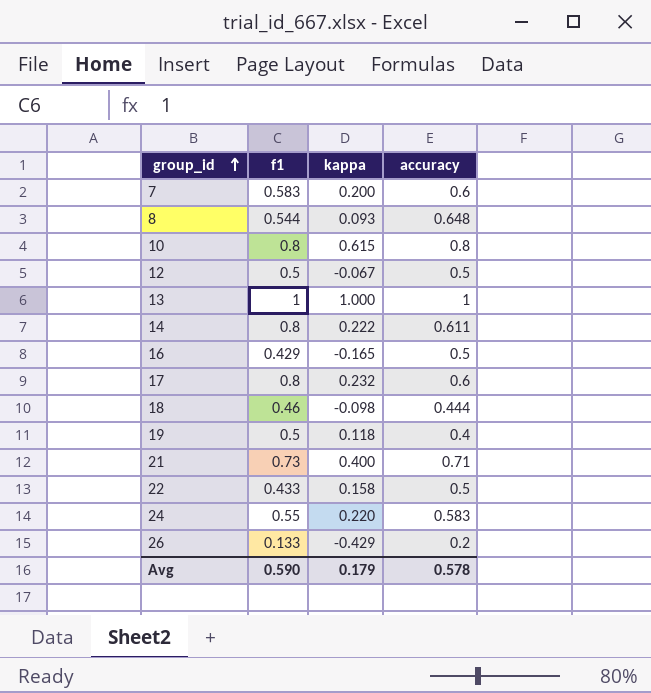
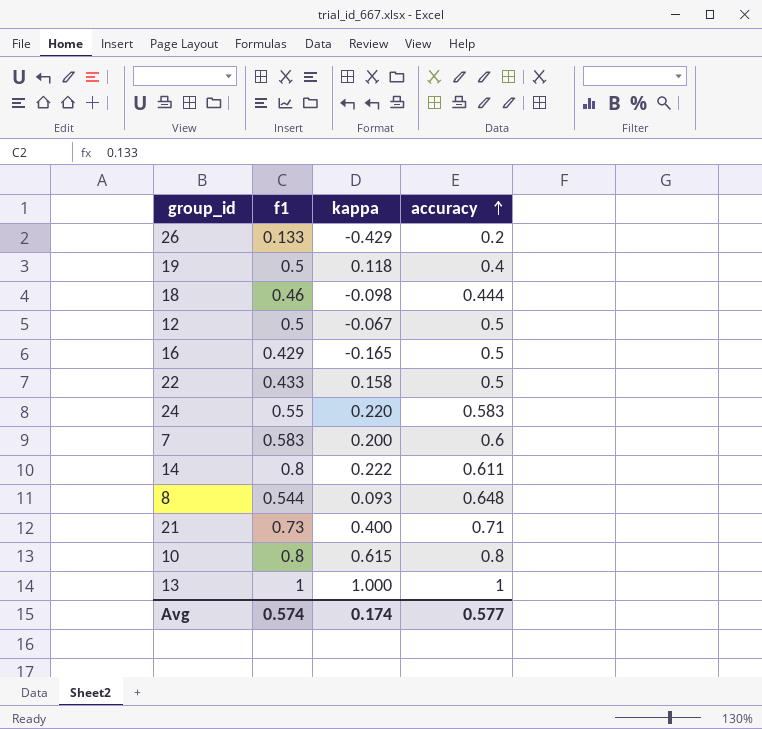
row order: group_id ascending -> accuracy ascending
row 17: 0.8 | 0.232 | 0.6 -> none
Avg | f1: 0.590 -> 0.574
Avg | kappa: 0.179 -> 0.174
Avg | accuracy: 0.578 -> 0.577

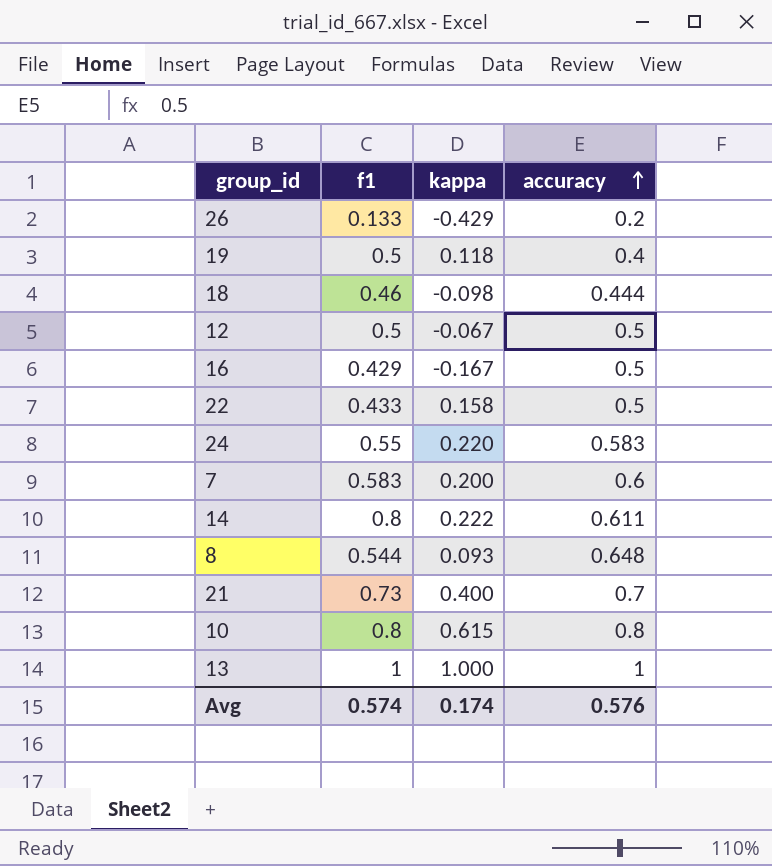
16 | kappa: -0.165 -> -0.167
21 | accuracy: 0.71 -> 0.7
Avg | accuracy: 0.577 -> 0.576

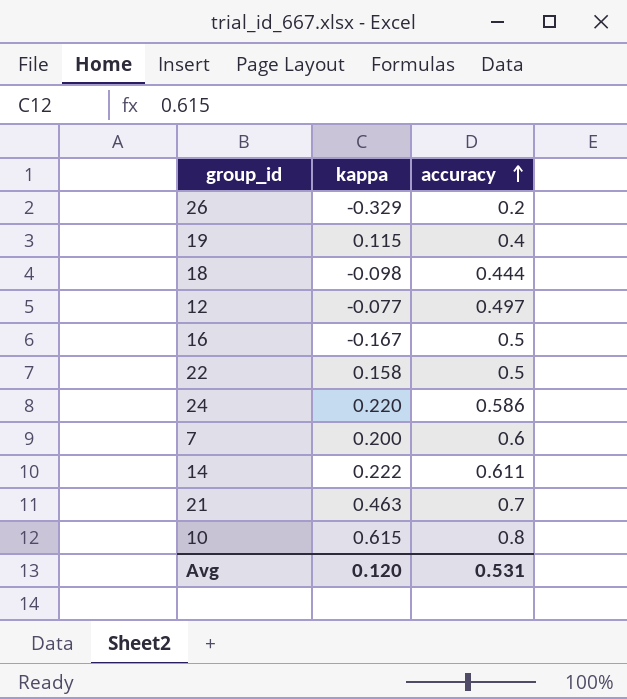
column f1 | position: 2 -> none
row 8: 0.544 | 0.093 | 0.648 -> none
row 13: 1 | 1.000 | 1 -> none
26 | kappa: -0.429 -> -0.329
19 | kappa: 0.118 -> 0.115
12 | kappa: -0.067 -> -0.077
12 | accuracy: 0.5 -> 0.497
24 | accuracy: 0.583 -> 0.586
21 | kappa: 0.400 -> 0.463
Avg | kappa: 0.174 -> 0.120
Avg | accuracy: 0.576 -> 0.531

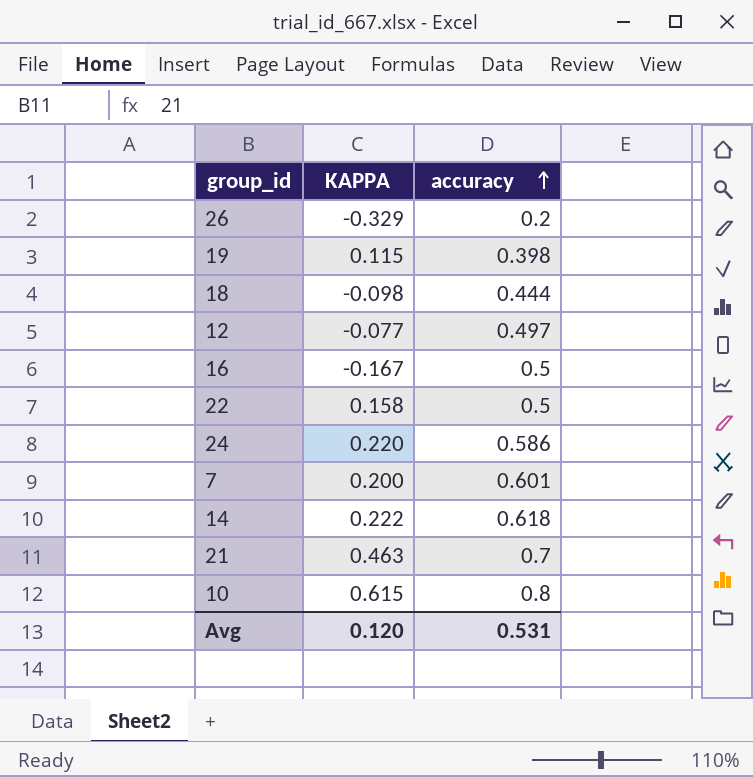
column name: kappa -> KAPPA
19 | accuracy: 0.4 -> 0.398
7 | accuracy: 0.6 -> 0.601
14 | accuracy: 0.611 -> 0.618

